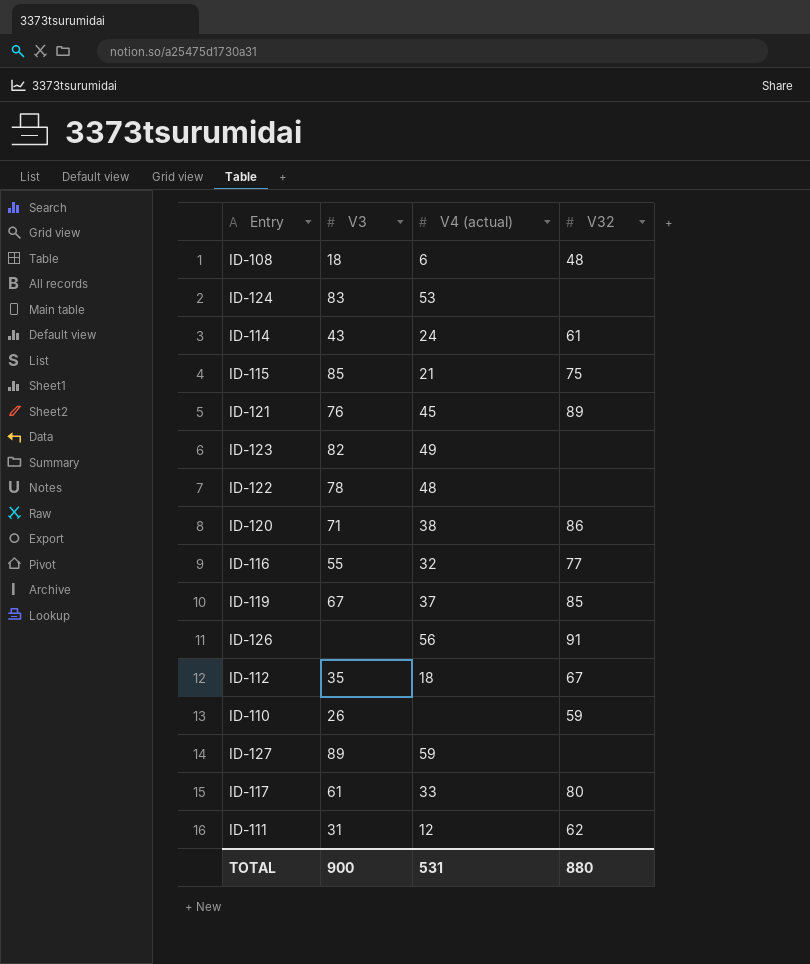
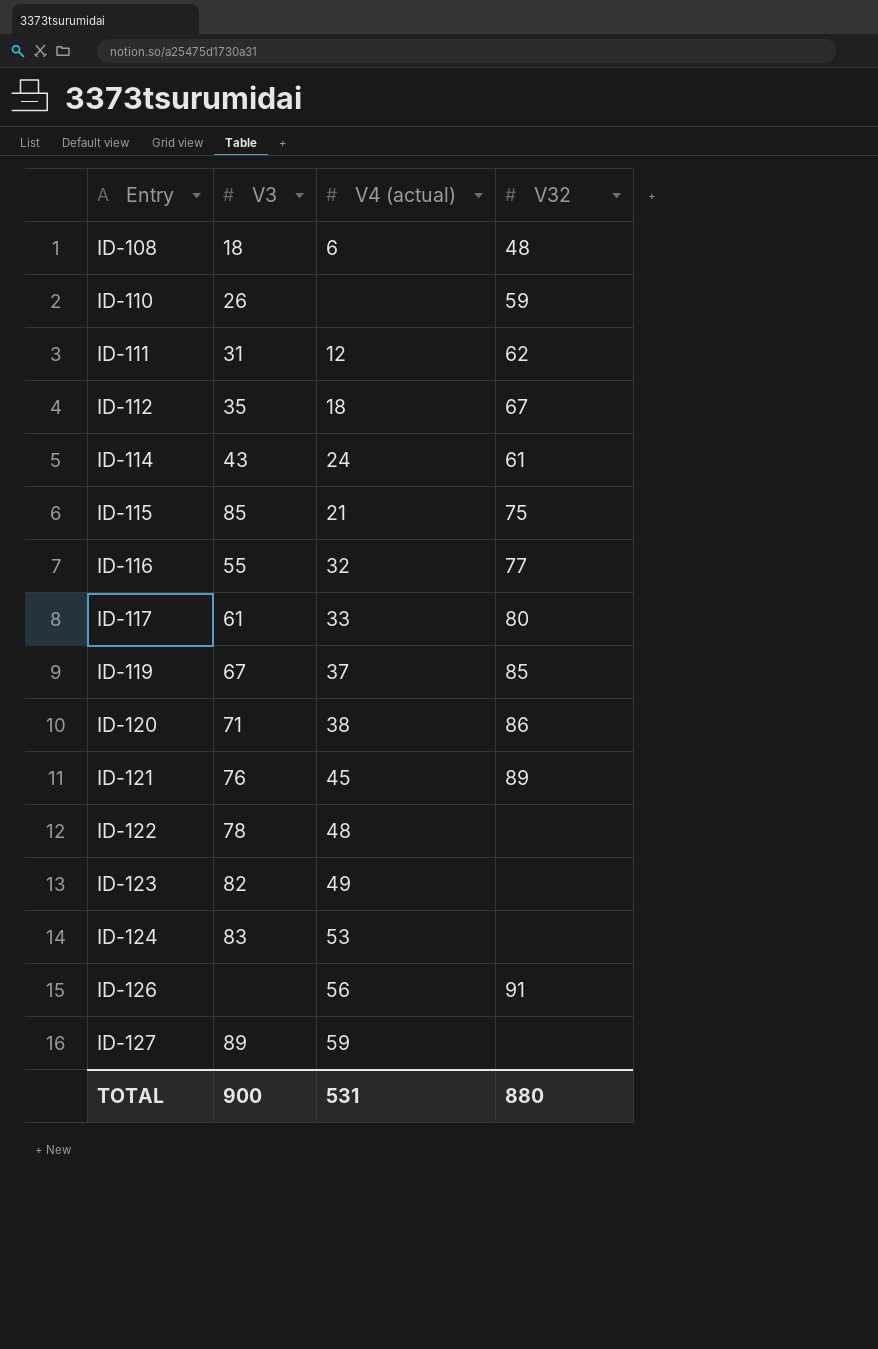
row order: none -> Entry ascending

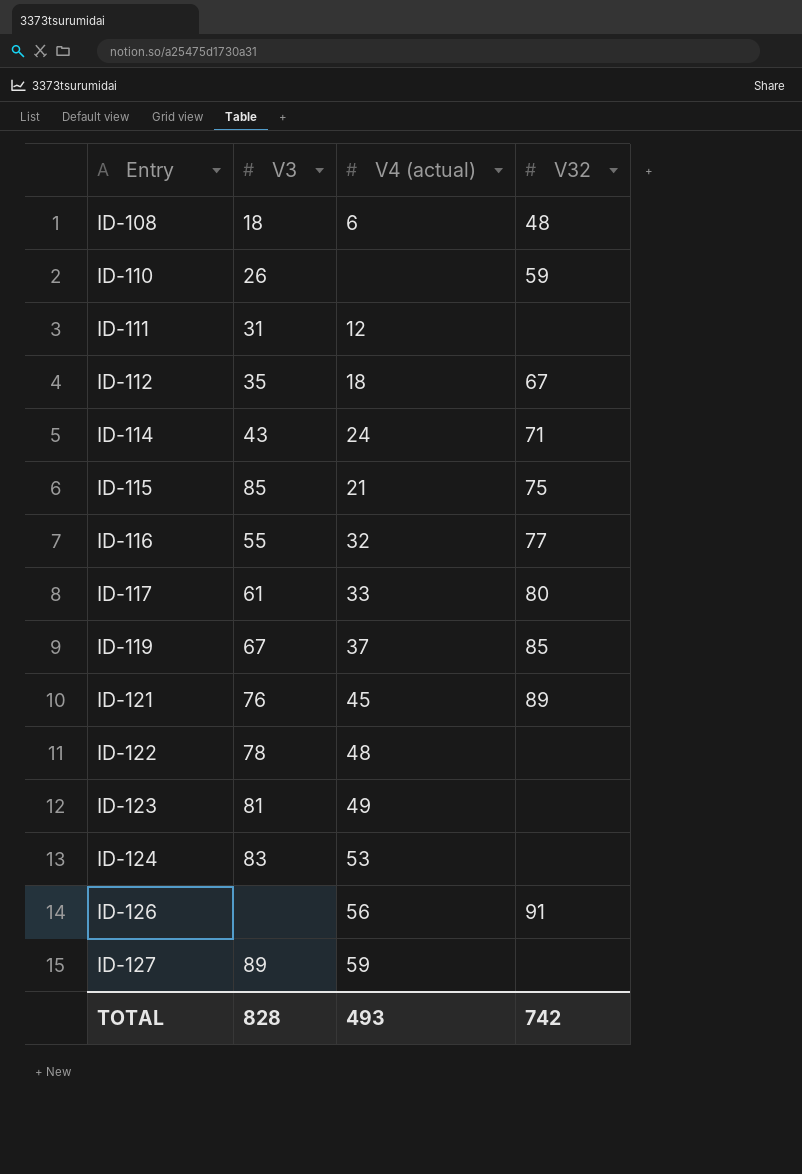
row ID-120: 71 | 38 | 86 -> none
ID-111 | V32: 62 -> none
ID-114 | V32: 61 -> 71
ID-123 | V3: 82 -> 81
TOTAL | V3: 900 -> 828
TOTAL | V4 (actual): 531 -> 493
TOTAL | V32: 880 -> 742

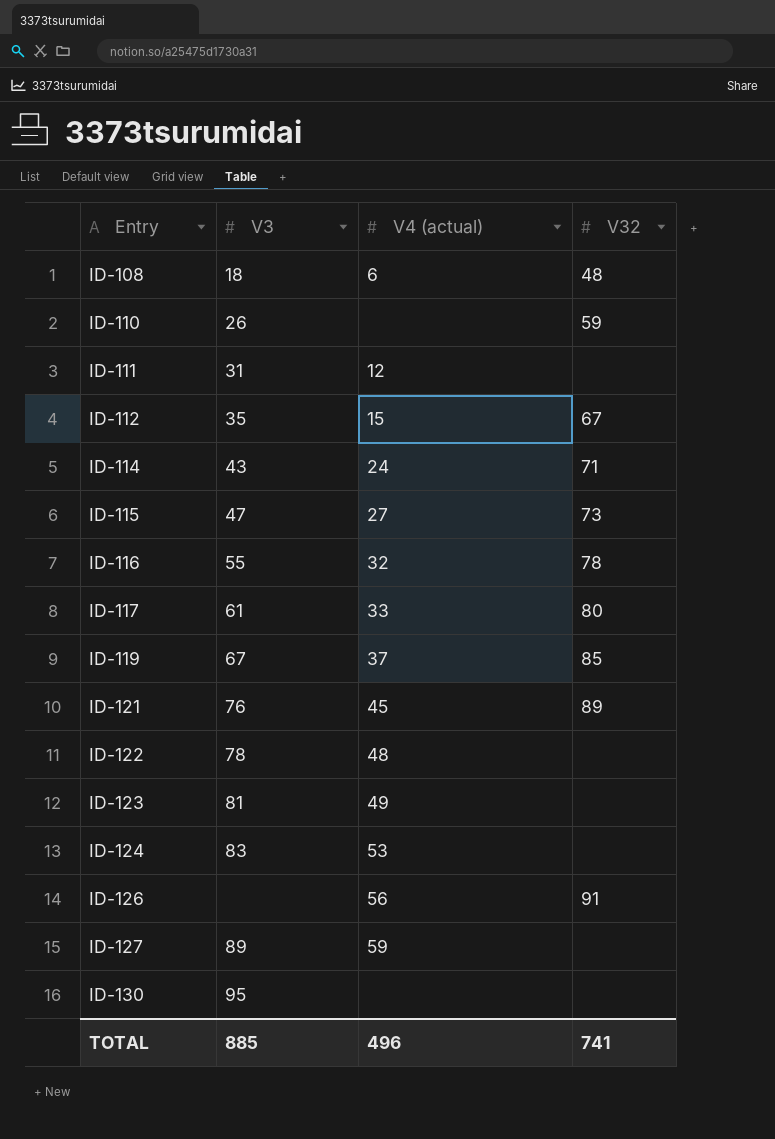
ID-112 | V4 (actual): 18 -> 15
ID-115 | V3: 85 -> 47
ID-115 | V4 (actual): 21 -> 27
ID-115 | V32: 75 -> 73
ID-116 | V32: 77 -> 78
row ID-130: none -> 95 | none | none
TOTAL | V3: 828 -> 885
TOTAL | V4 (actual): 493 -> 496
TOTAL | V32: 742 -> 741

